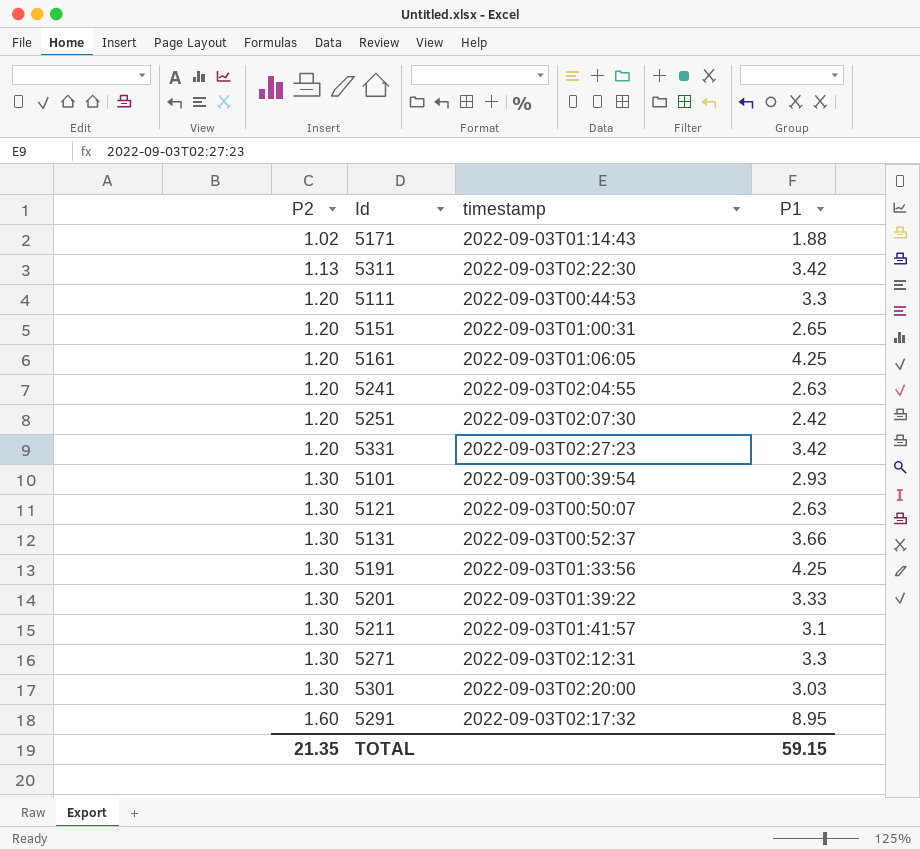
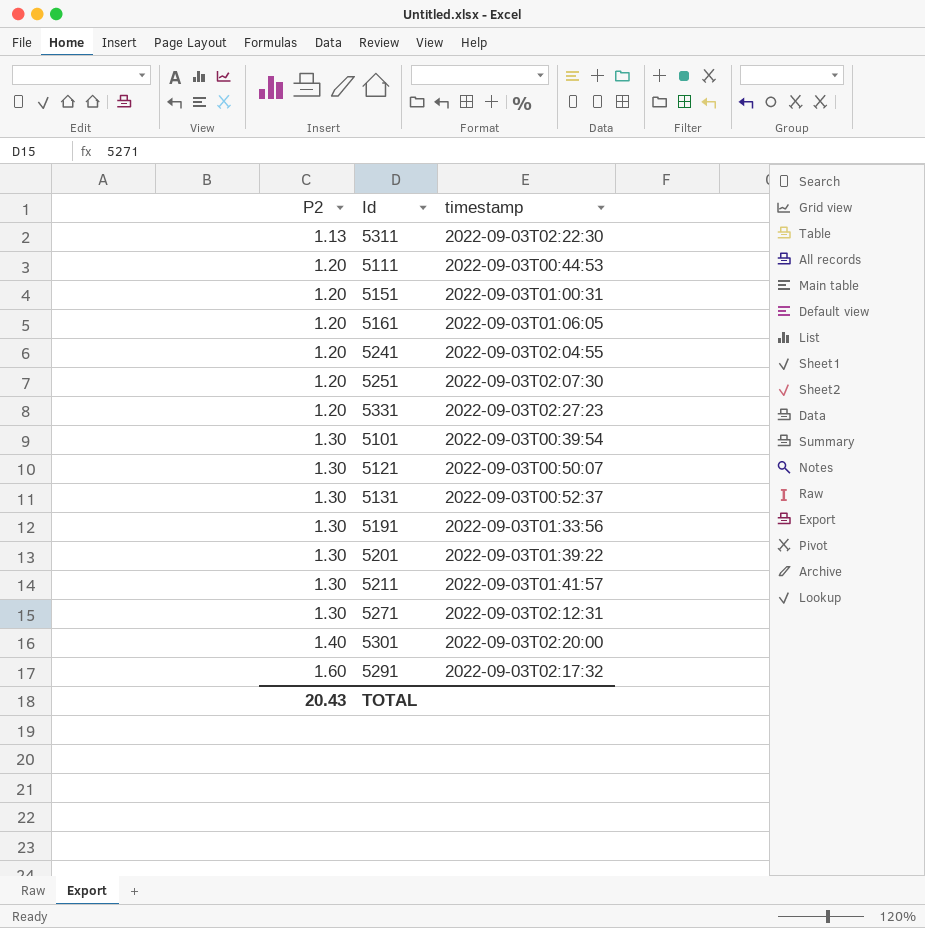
column P1 | position: 4 -> none
row 5171: 1.02 | 2022-09-03T01:14:43 | 1.88 -> none
5301 | P2: 1.30 -> 1.40
TOTAL | P2: 21.35 -> 20.43

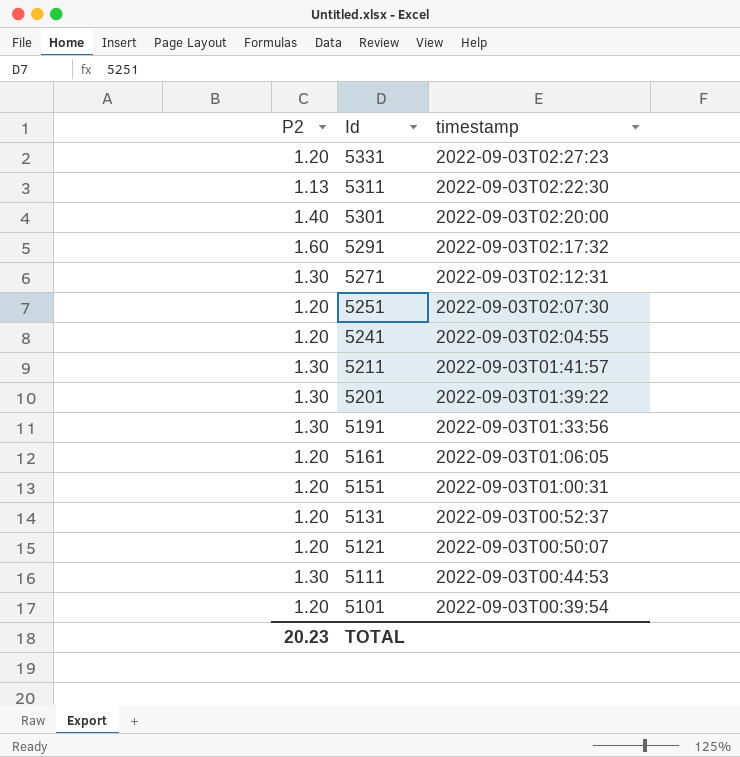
row order: P2 ascending -> Id descending
5131 | P2: 1.30 -> 1.20
5121 | P2: 1.30 -> 1.20
5111 | P2: 1.20 -> 1.30
5101 | P2: 1.30 -> 1.20
TOTAL | P2: 20.43 -> 20.23

